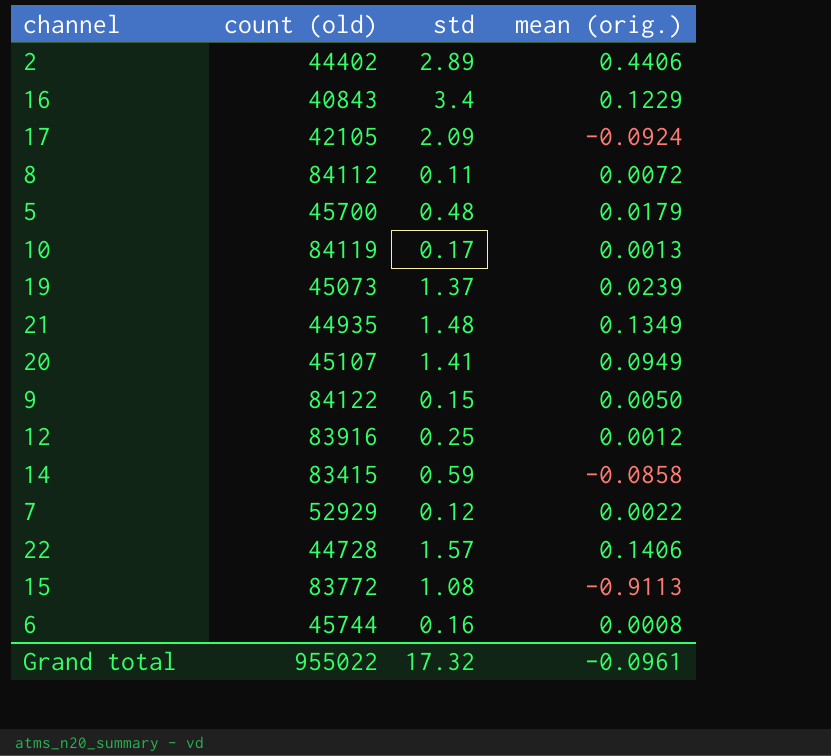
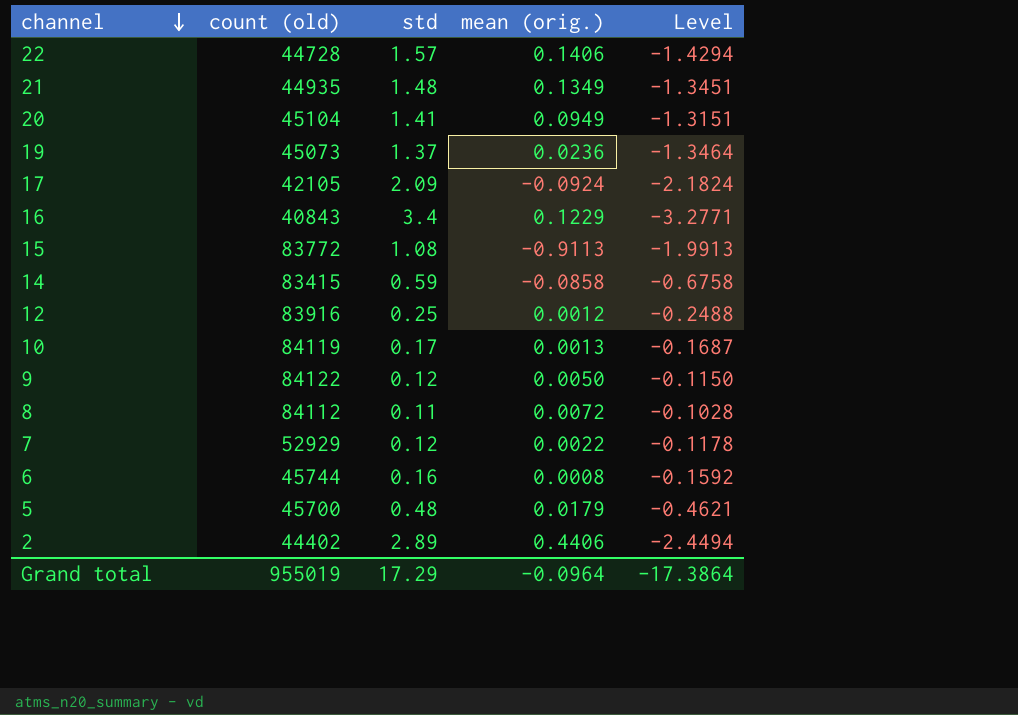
row order: none -> channel descending
column Level | formula: none -> [mean (orig.)] - [std]
20 | count (old): 45107 -> 45104
19 | mean (orig.): 0.0239 -> 0.0236
9 | std: 0.15 -> 0.12
Grand total | count (old): 955022 -> 955019
Grand total | std: 17.32 -> 17.29
Grand total | mean (orig.): -0.0961 -> -0.0964

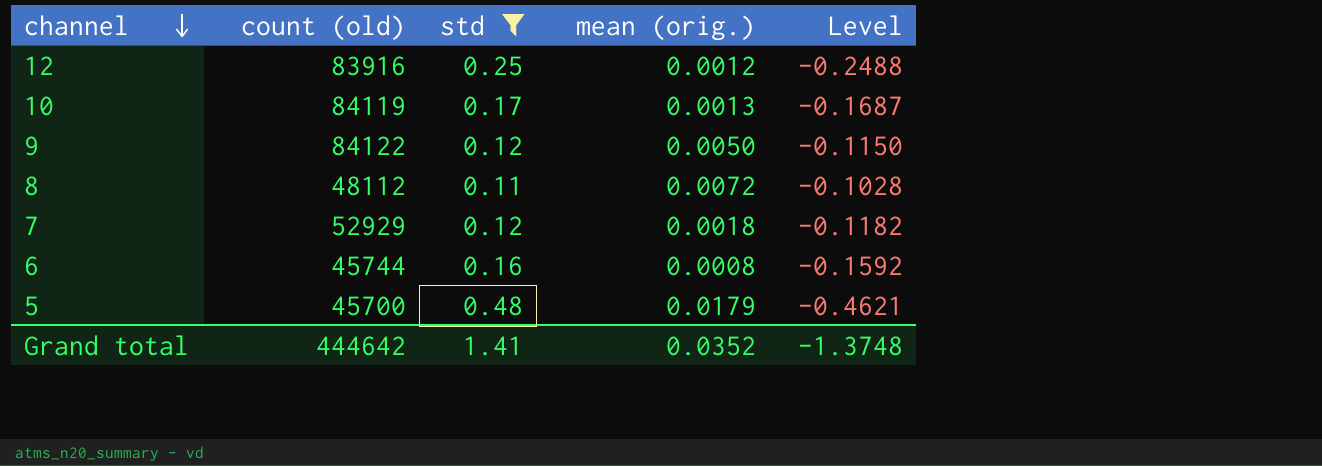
filter: none -> std <= 0.48
8 | count (old): 84112 -> 48112
7 | mean (orig.): 0.0022 -> 0.0018
7 | Level: -0.1178 -> -0.1182
Grand total | count (old): 955019 -> 444642
Grand total | std: 17.29 -> 1.41
Grand total | mean (orig.): -0.0964 -> 0.0352
Grand total | Level: -17.3864 -> -1.3748

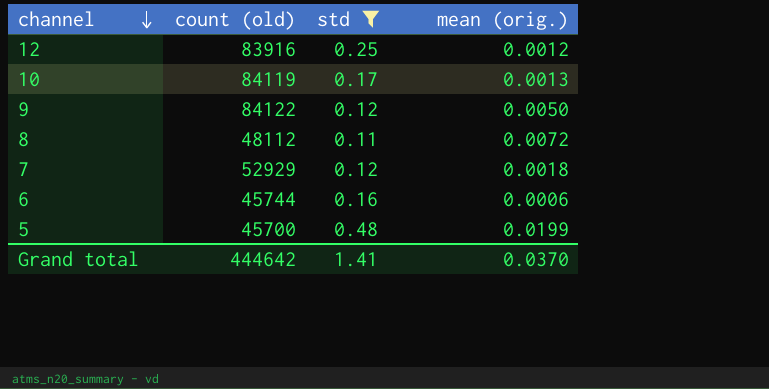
column Level | formula: [mean (orig.)] - [std] -> none
6 | mean (orig.): 0.0008 -> 0.0006
5 | mean (orig.): 0.0179 -> 0.0199
Grand total | mean (orig.): 0.0352 -> 0.0370

